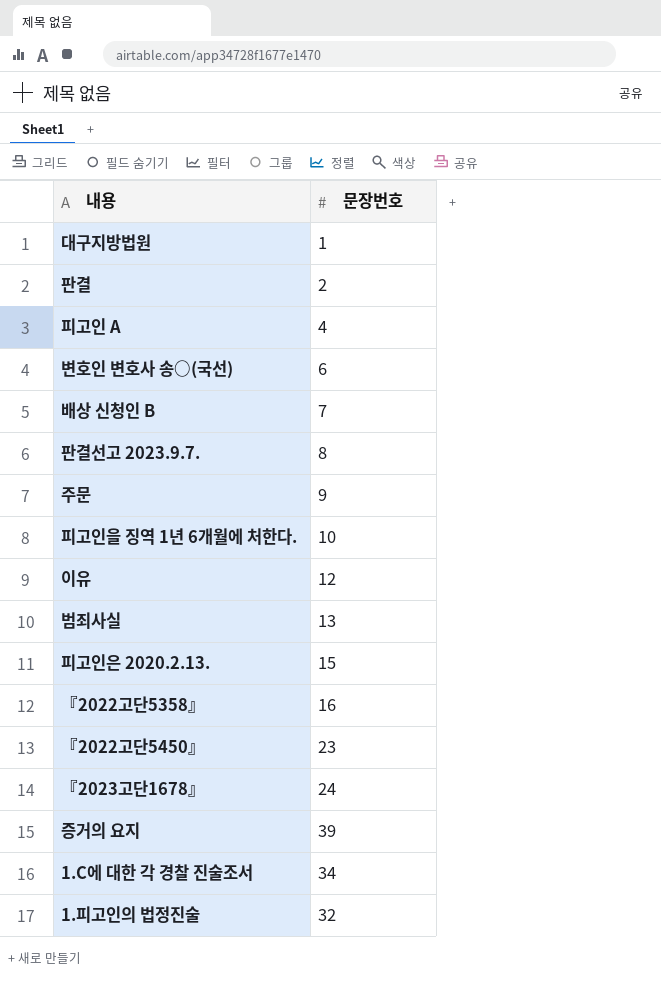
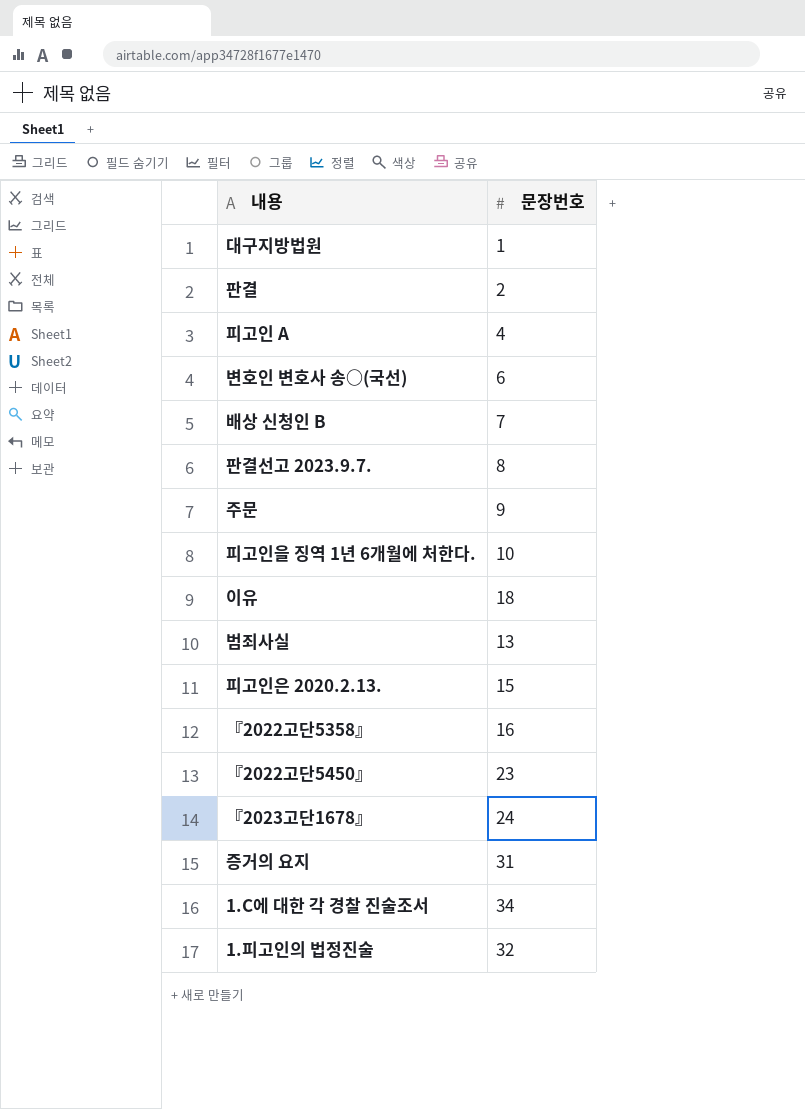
이유 | 문장번호: 12 -> 18
증거의 요지 | 문장번호: 39 -> 31

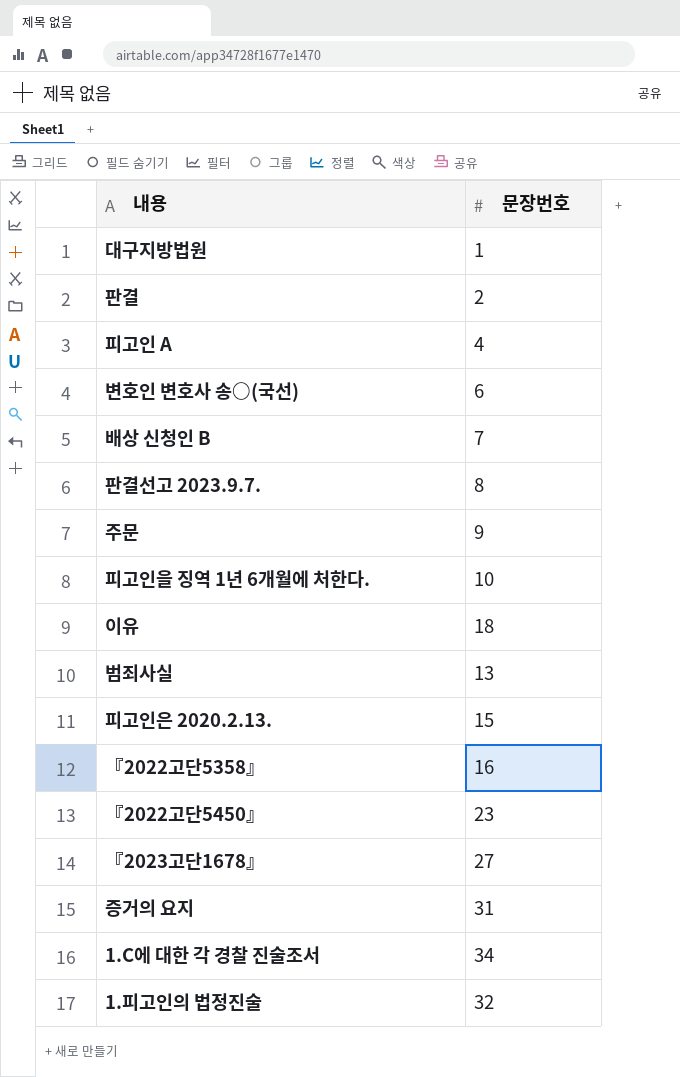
『2023고단1678』 | 문장번호: 24 -> 27

